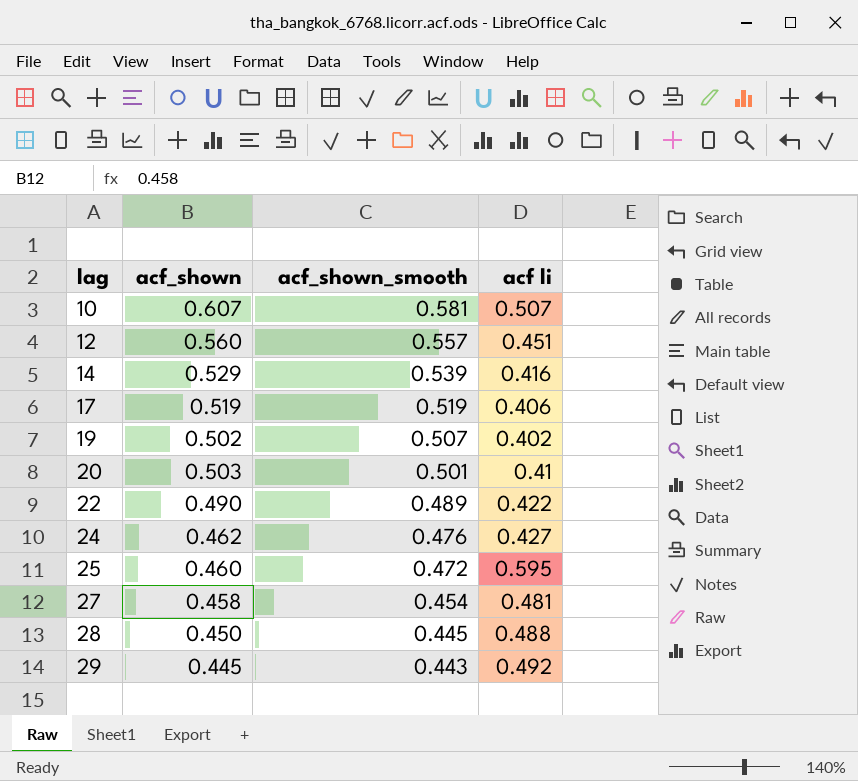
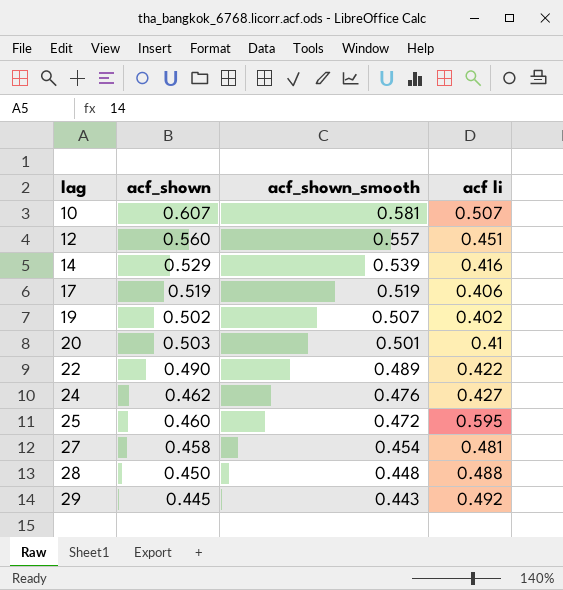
28 | acf_shown_smooth: 0.445 -> 0.448

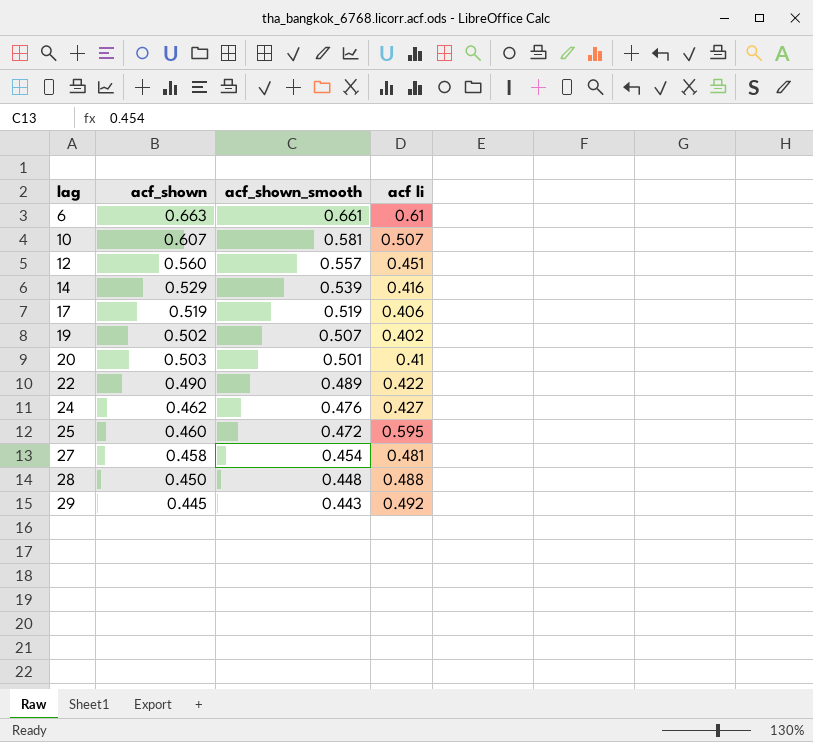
row 6: none -> 0.663 | 0.661 | 0.61

